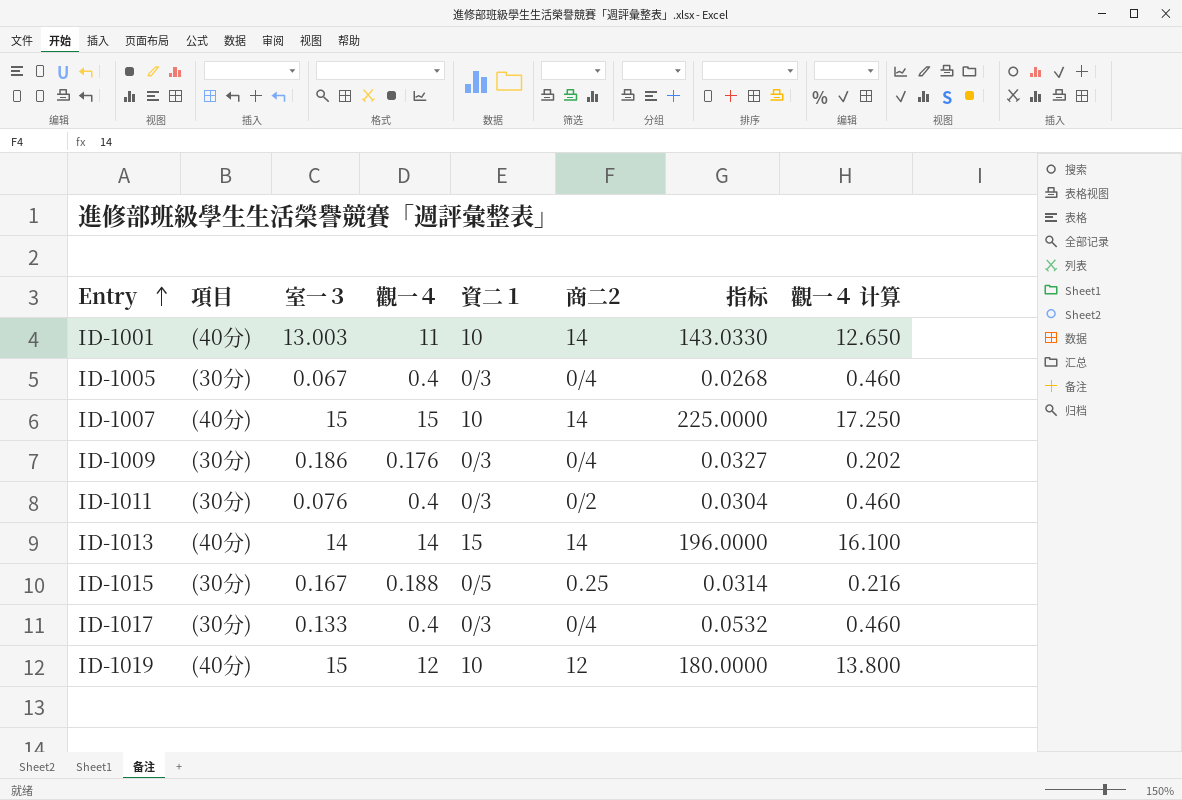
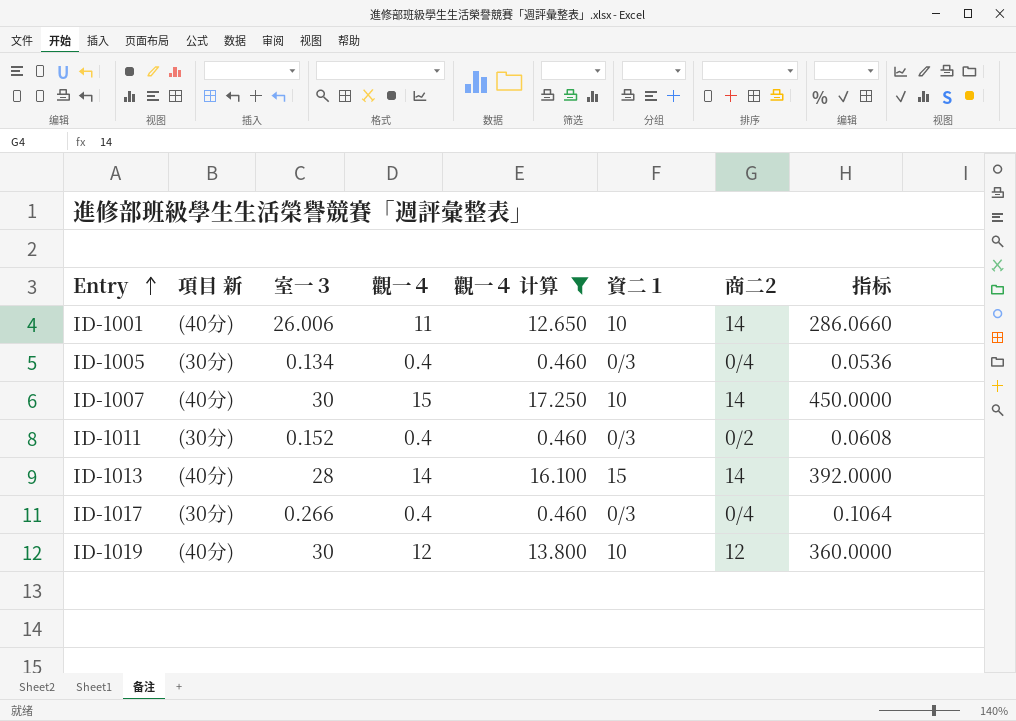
filter: none -> 觀一４ 计算 >= 0.460
column name: 項目 -> 項目 新
column 觀一４ 计算 | position: 8 -> 5
ID-1001 | 室一３: 13.003 -> 26.006
ID-1001 | 指标: 143.0330 -> 286.0660
ID-1005 | 室一３: 0.067 -> 0.134
ID-1005 | 指标: 0.0268 -> 0.0536
ID-1007 | 室一３: 15 -> 30
ID-1007 | 指标: 225.0000 -> 450.0000
ID-1011 | 室一３: 0.076 -> 0.152
ID-1011 | 指标: 0.0304 -> 0.0608
ID-1013 | 室一３: 14 -> 28
ID-1013 | 指标: 196.0000 -> 392.0000
ID-1017 | 室一３: 0.133 -> 0.266
ID-1017 | 指标: 0.0532 -> 0.1064
ID-1019 | 室一３: 15 -> 30
ID-1019 | 指标: 180.0000 -> 360.0000

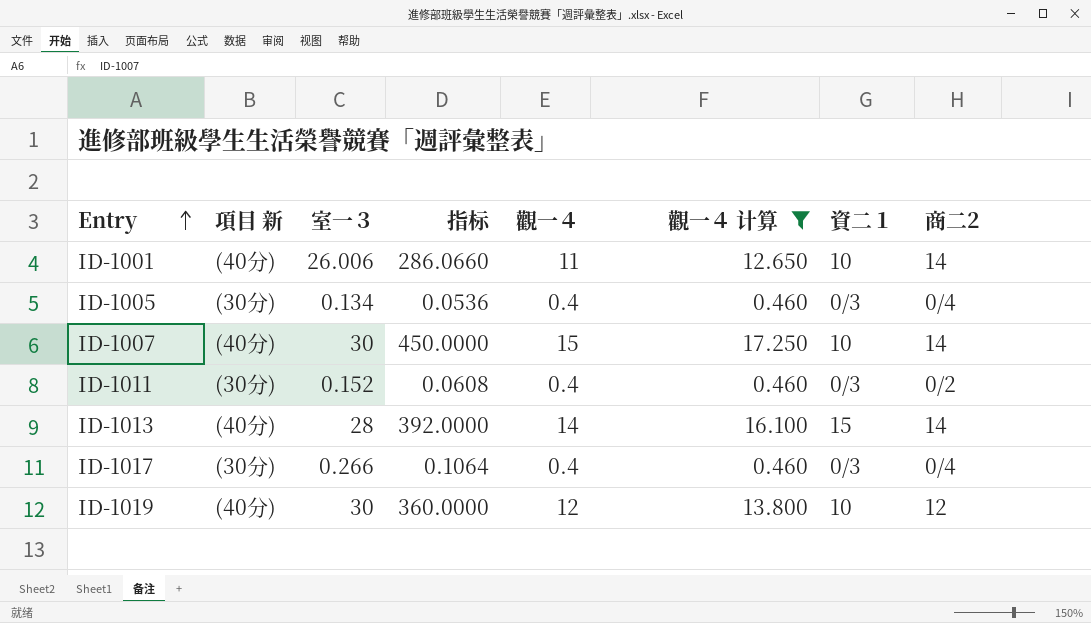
column 指标 | position: 8 -> 4

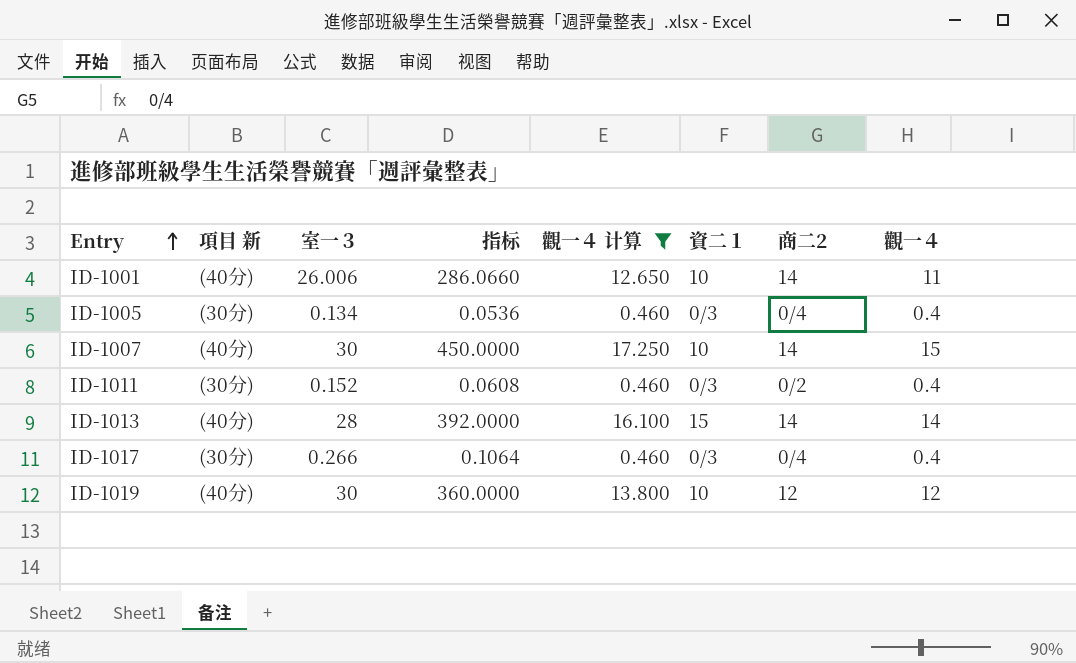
column 觀一４ | position: 5 -> 8

